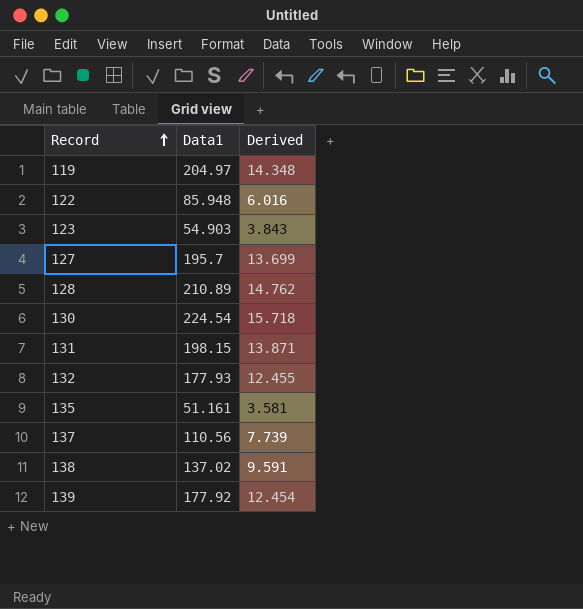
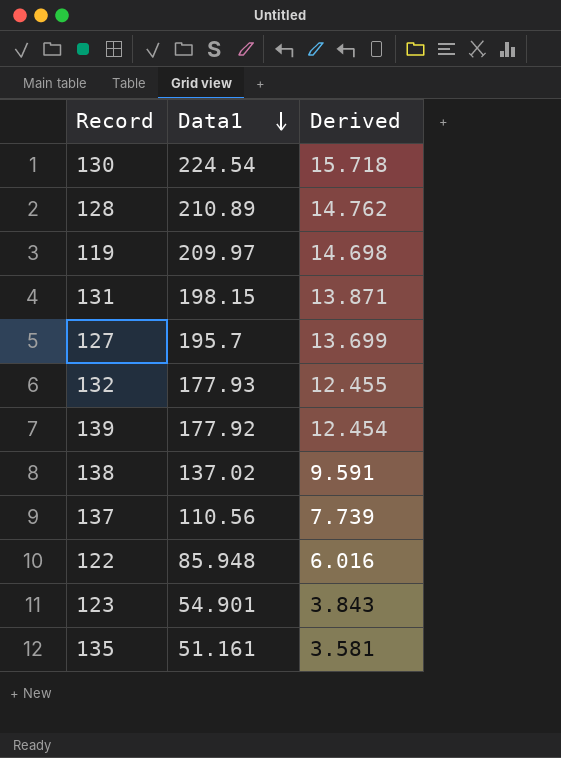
row order: Record ascending -> Data1 descending
119 | Data1: 204.97 -> 209.97
119 | Derived: 14.348 -> 14.698
123 | Data1: 54.903 -> 54.901

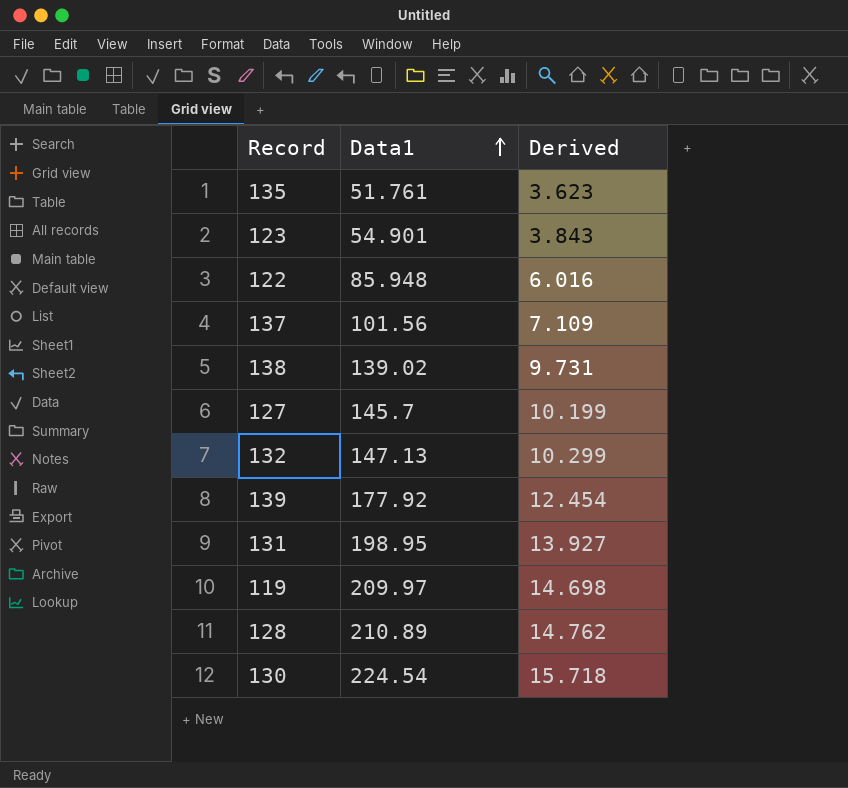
row order: Data1 descending -> Data1 ascending
135 | Data1: 51.161 -> 51.761
135 | Derived: 3.581 -> 3.623
137 | Data1: 110.56 -> 101.56
137 | Derived: 7.739 -> 7.109
138 | Data1: 137.02 -> 139.02
138 | Derived: 9.591 -> 9.731
127 | Data1: 195.7 -> 145.7
127 | Derived: 13.699 -> 10.199
132 | Data1: 177.93 -> 147.13
132 | Derived: 12.455 -> 10.299
131 | Data1: 198.15 -> 198.95
131 | Derived: 13.871 -> 13.927

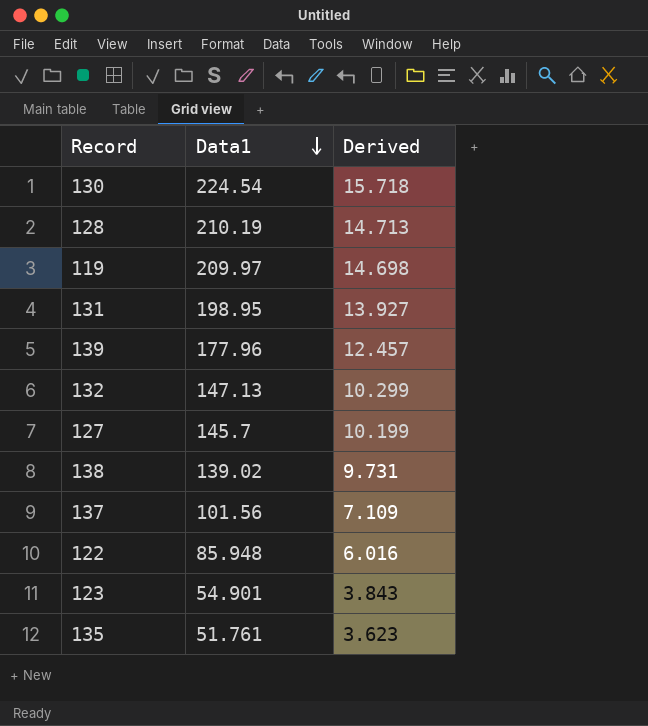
row order: Data1 ascending -> Data1 descending
128 | Data1: 210.89 -> 210.19
128 | Derived: 14.762 -> 14.713
139 | Data1: 177.92 -> 177.96
139 | Derived: 12.454 -> 12.457

